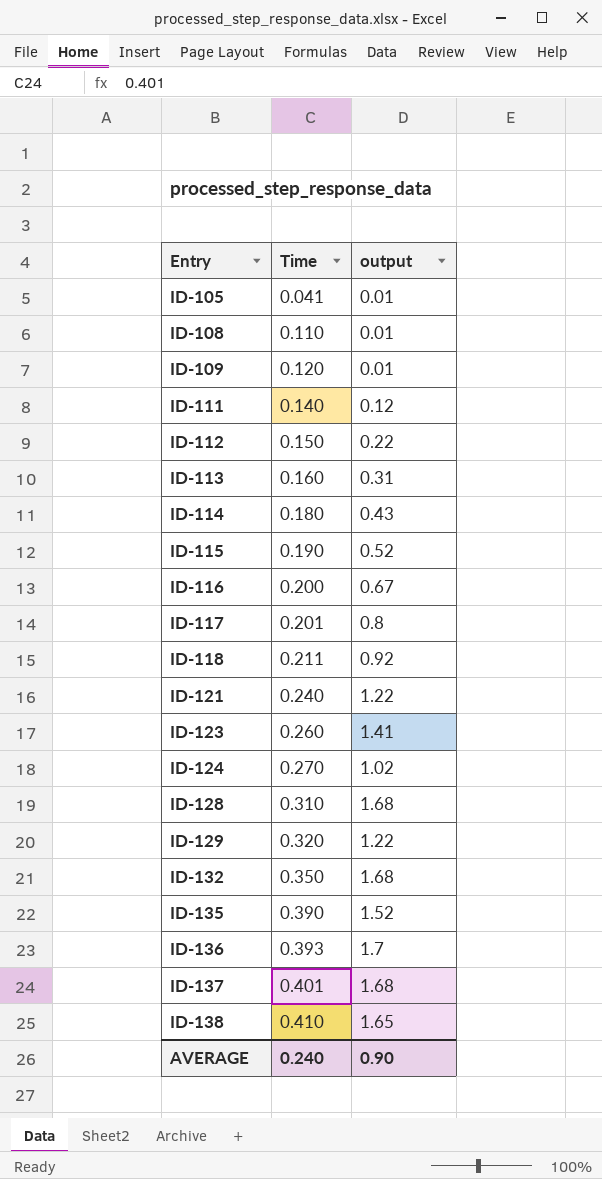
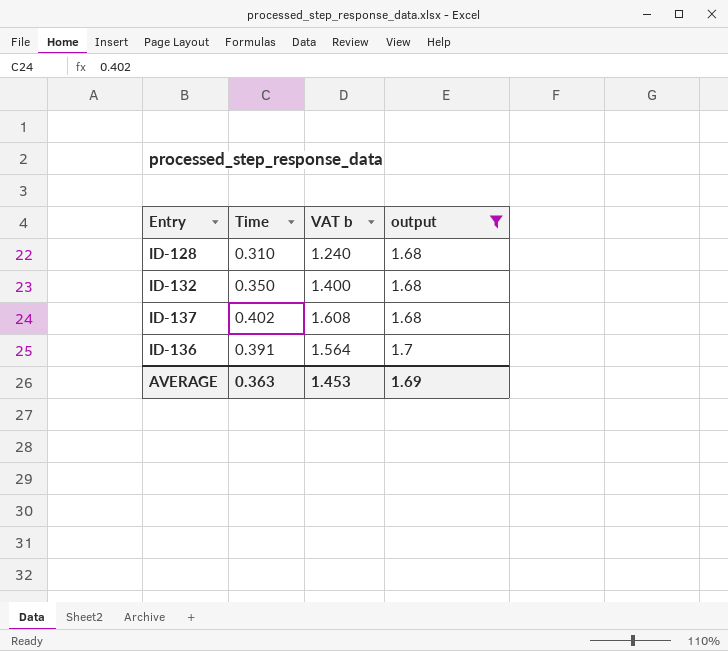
filter: none -> output >= 1.68
row order: Entry ascending -> output ascending
column VAT b | formula: none -> [Time] * 4
ID-137 | Time: 0.401 -> 0.402
ID-136 | Time: 0.393 -> 0.391
AVERAGE | Time: 0.240 -> 0.363
AVERAGE | output: 0.90 -> 1.69

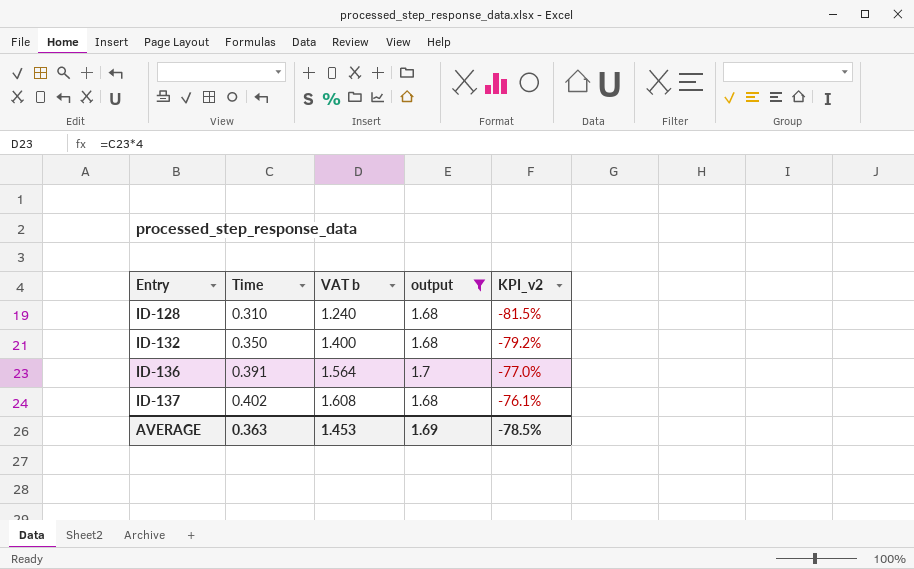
row order: output ascending -> Entry ascending
column KPI_v2 | formula: none -> ([Time] - [output]) / [output]

